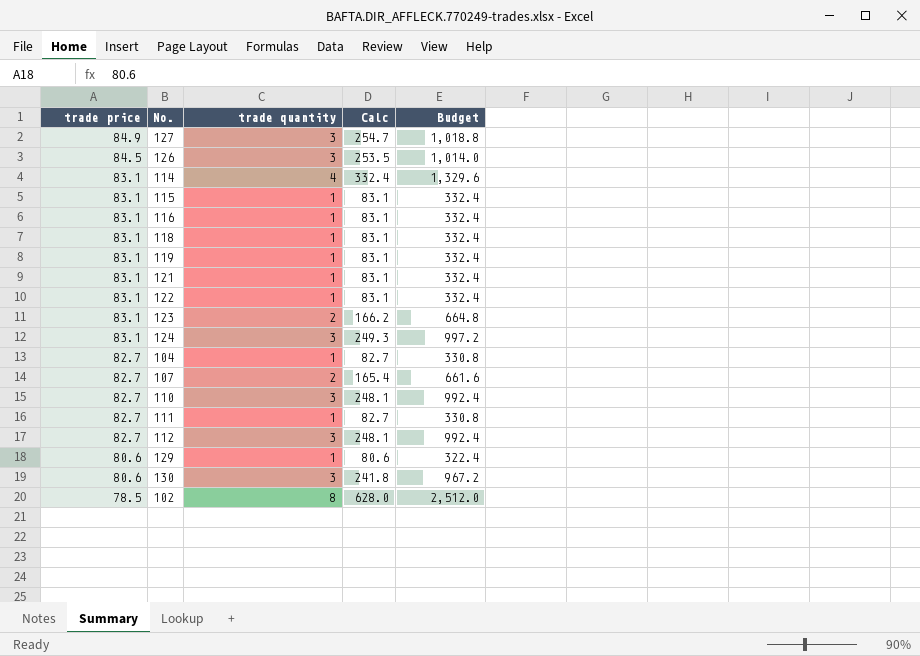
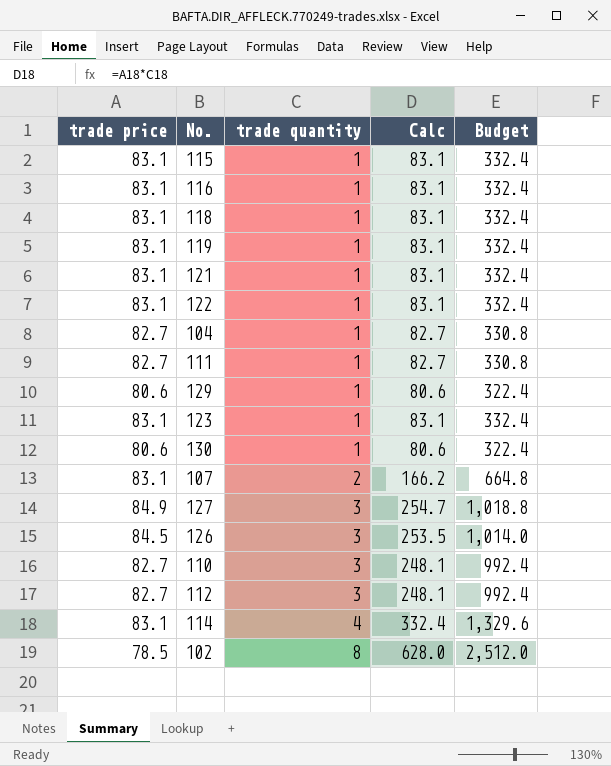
row order: trade price descending -> trade quantity ascending
row 124: 83.1 | 3 | 249.3 | 997.2 -> none
123 | trade quantity: 2 -> 1
123 | Calc: 166.2 -> 83.1
123 | Budget: 664.8 -> 332.4
130 | trade quantity: 3 -> 1
130 | Calc: 241.8 -> 80.6
130 | Budget: 967.2 -> 322.4
107 | trade price: 82.7 -> 83.1
107 | Calc: 165.4 -> 166.2
107 | Budget: 661.6 -> 664.8

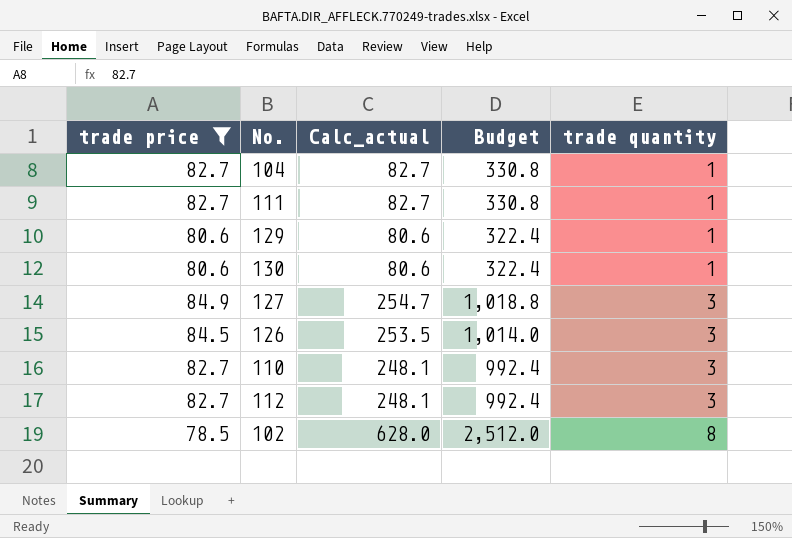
filter: none -> trade price != 83.1
column name: Calc -> Calc_actual
column trade quantity | position: 3 -> 5

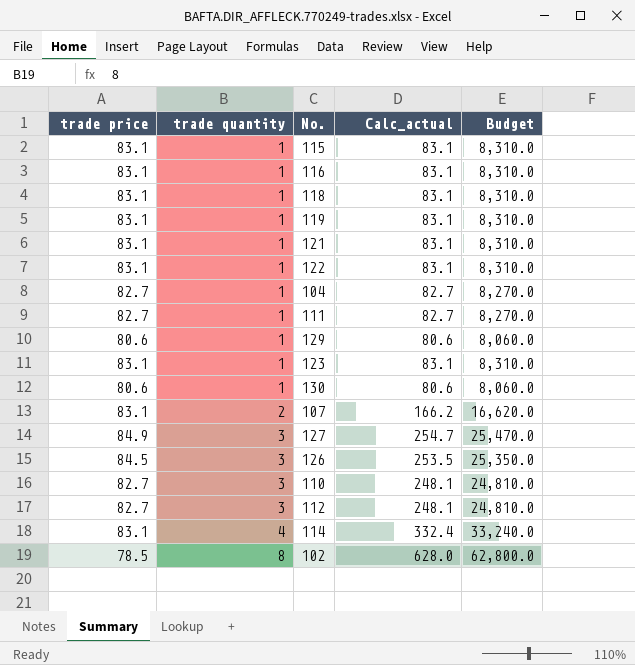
filter: trade price != 83.1 -> none
column trade quantity | position: 5 -> 2
column Budget | formula: [Calc_actual] * 4 -> [Calc_actual] * 100

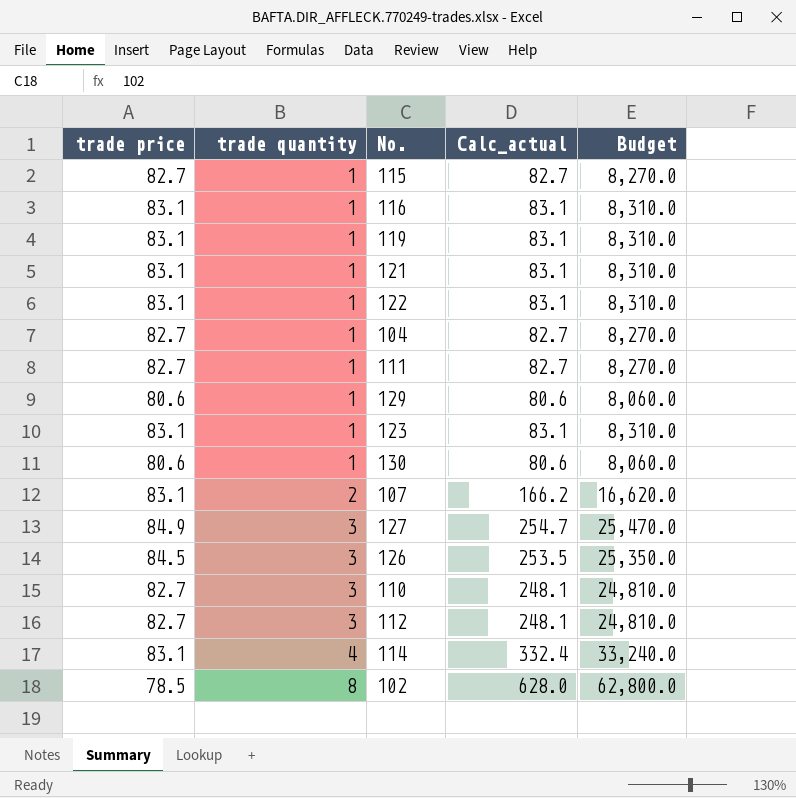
row 118: 83.1 | 1 | 83.1 | 8,310.0 -> none
115 | trade price: 83.1 -> 82.7
115 | Calc_actual: 83.1 -> 82.7
115 | Budget: 8,310.0 -> 8,270.0

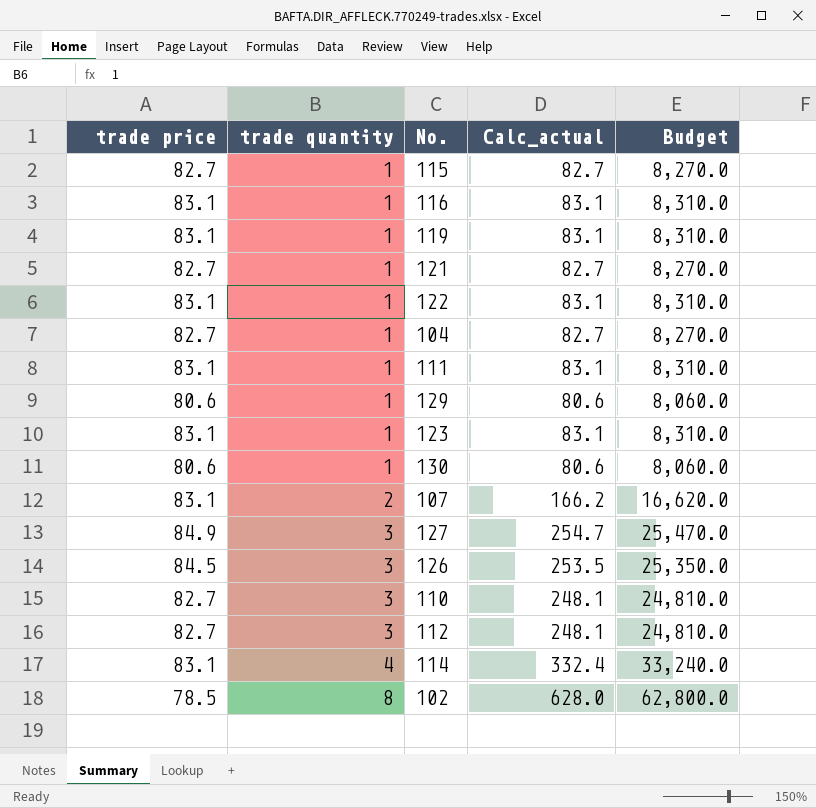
121 | trade price: 83.1 -> 82.7
121 | Calc_actual: 83.1 -> 82.7
121 | Budget: 8,310.0 -> 8,270.0
111 | trade price: 82.7 -> 83.1
111 | Calc_actual: 82.7 -> 83.1
111 | Budget: 8,270.0 -> 8,310.0

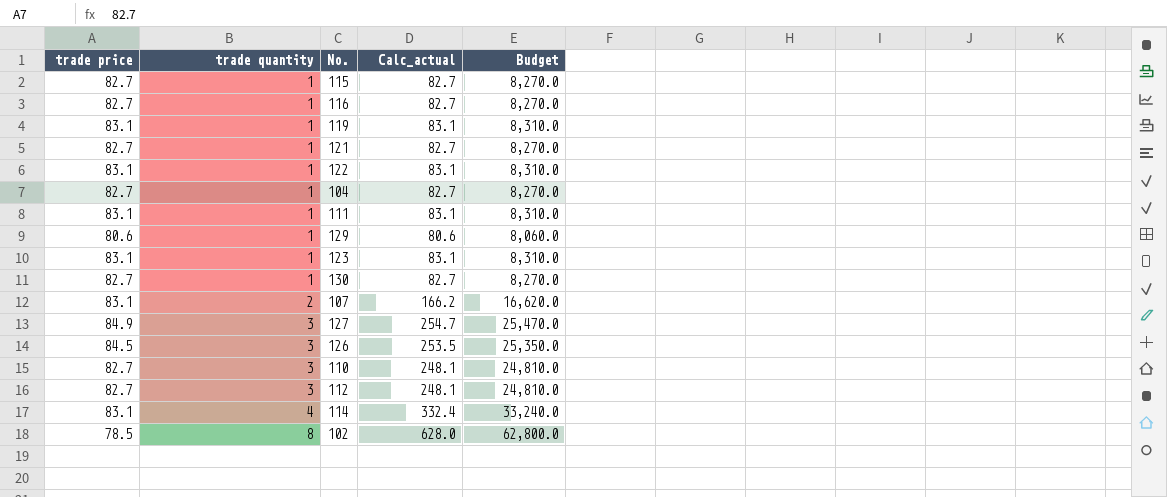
116 | trade price: 83.1 -> 82.7
116 | Calc_actual: 83.1 -> 82.7
116 | Budget: 8,310.0 -> 8,270.0
130 | trade price: 80.6 -> 82.7
130 | Calc_actual: 80.6 -> 82.7
130 | Budget: 8,060.0 -> 8,270.0

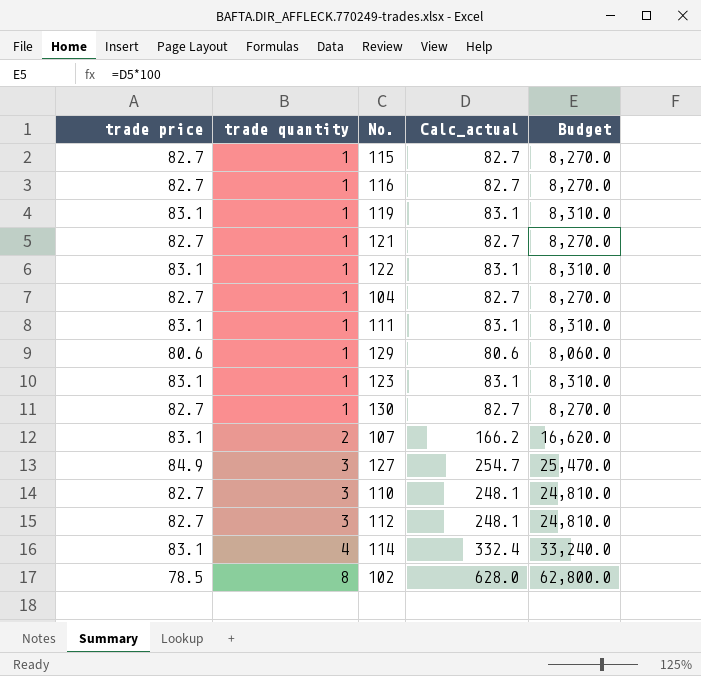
row 126: 84.5 | 3 | 253.5 | 25,350.0 -> none

